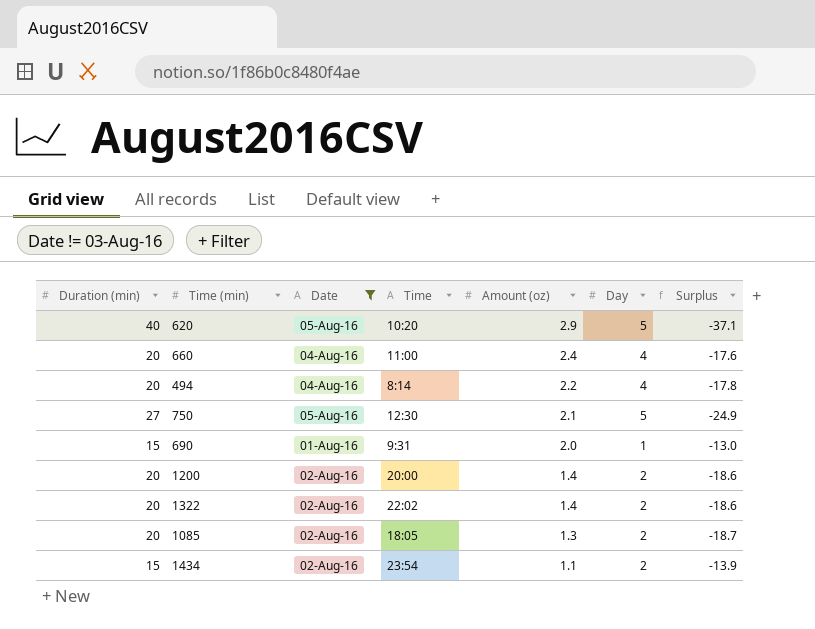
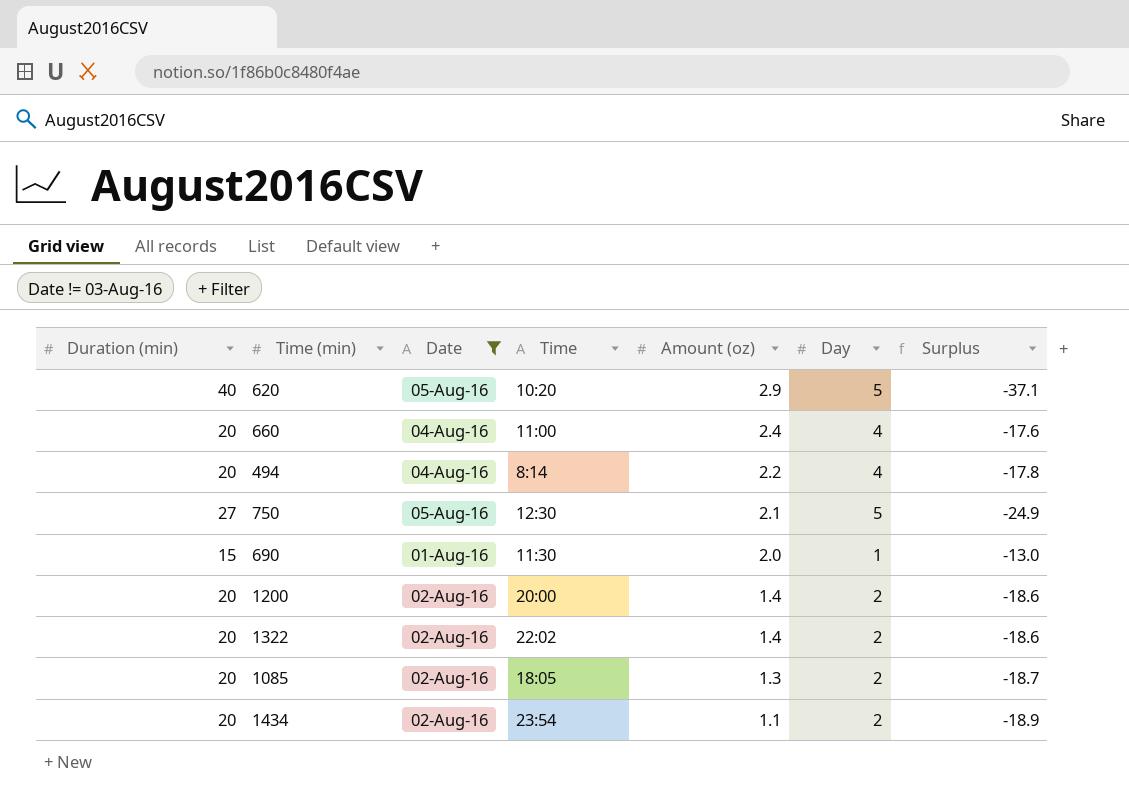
690 | Time: 9:31 -> 11:30
1434 | Duration (min): 15 -> 20
1434 | Surplus: -13.9 -> -18.9

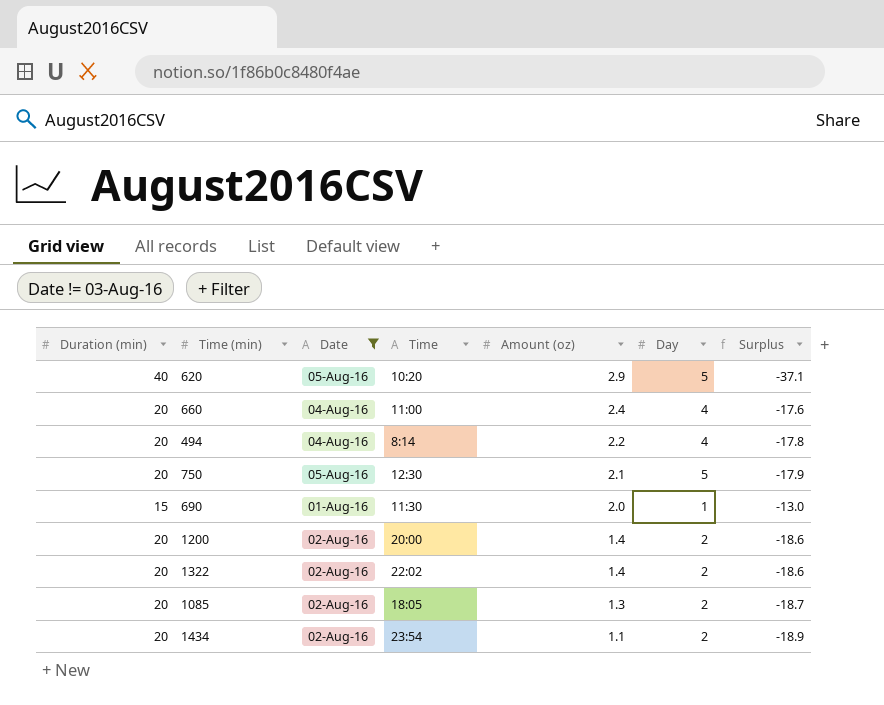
750 | Duration (min): 27 -> 20
750 | Surplus: -24.9 -> -17.9

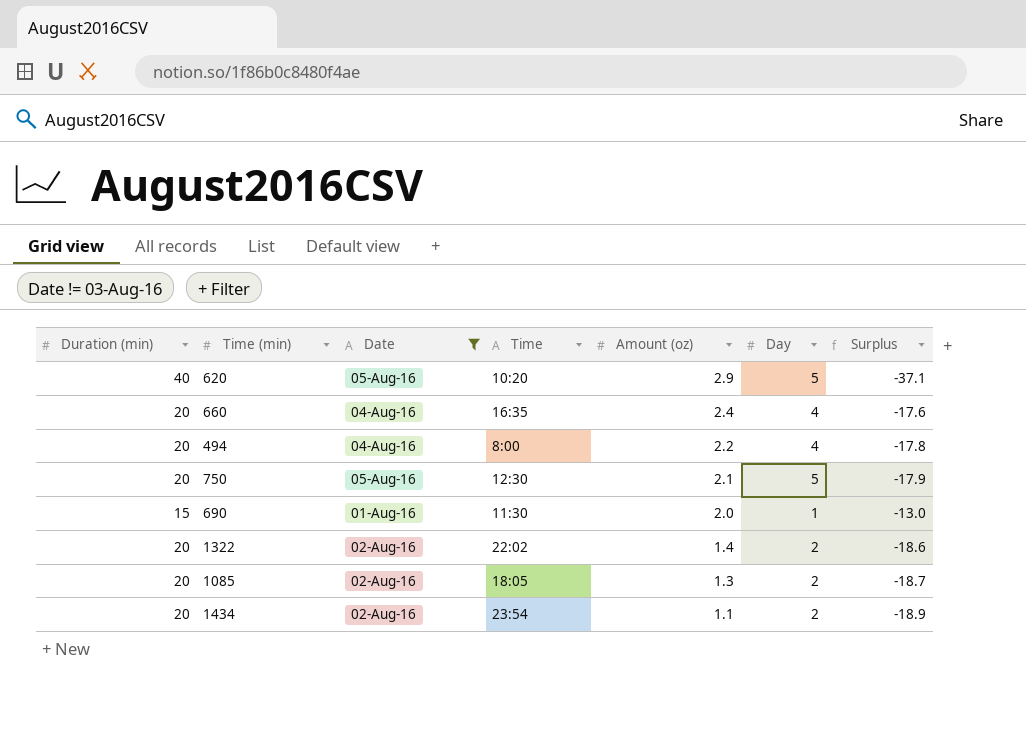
row 1200: 20 | 02-Aug-16 | 20:00 | 1.4 | 2 | -18.6 -> none
660 | Time: 11:00 -> 16:35
494 | Time: 8:14 -> 8:00

